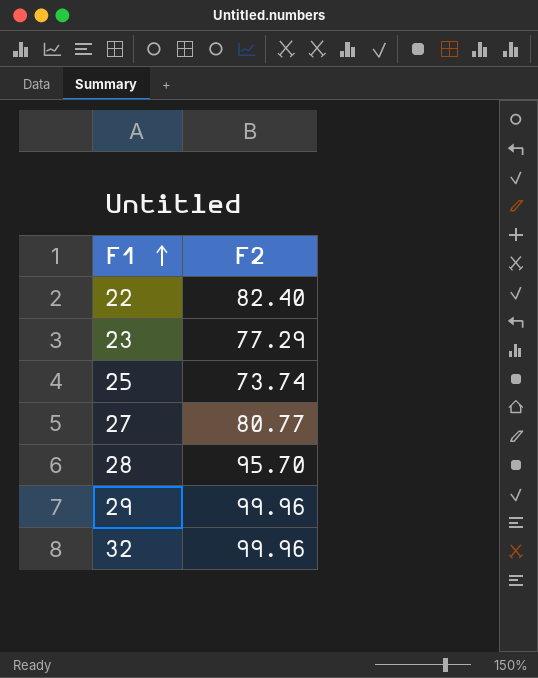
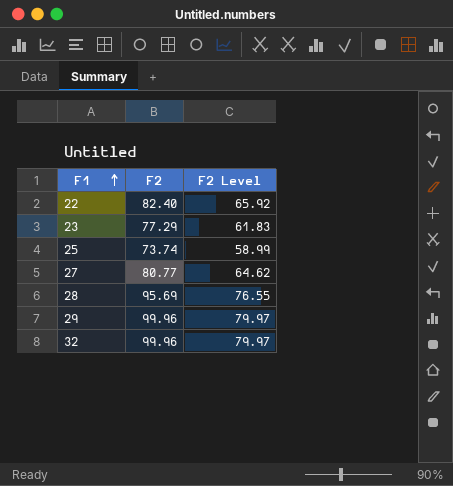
column F2 Level | formula: none -> [F2] * 0.8
28 | F2: 95.70 -> 95.69

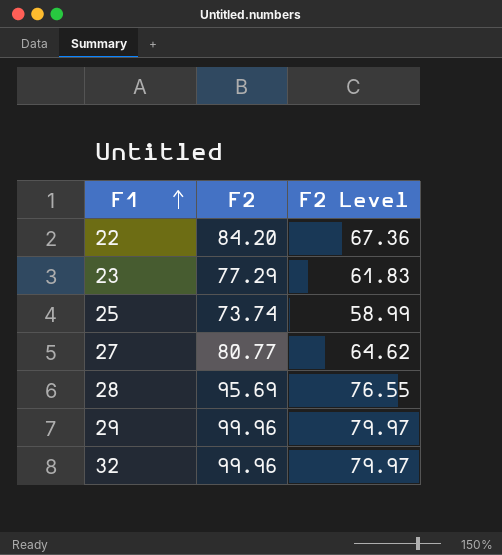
22 | F2: 82.40 -> 84.20
22 | F2 Level: 65.92 -> 67.36

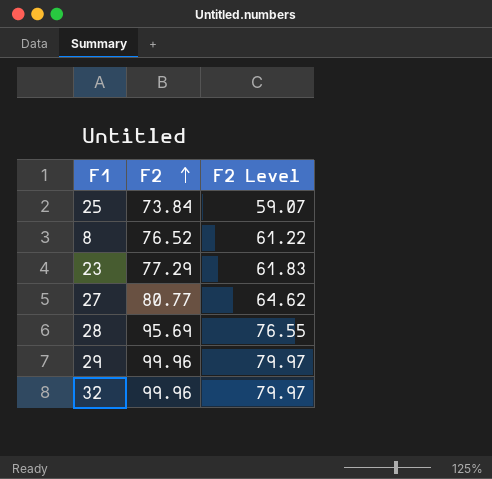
row order: F1 ascending -> F2 ascending
row 22: 84.20 | 67.36 -> none
25 | F2: 73.74 -> 73.84
25 | F2 Level: 58.99 -> 59.07
row 8: none -> 76.52 | 61.22

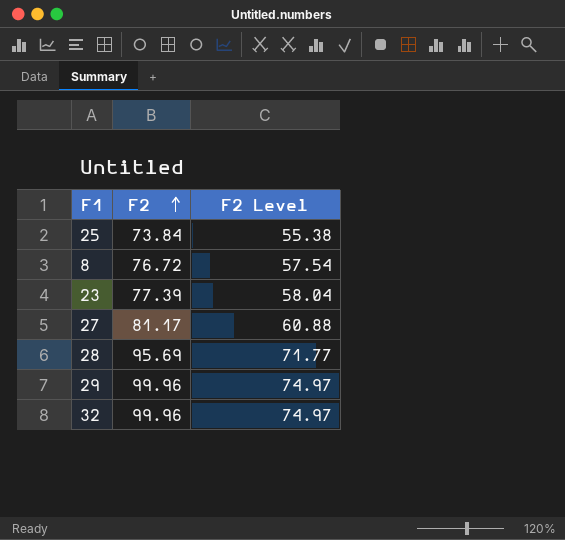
column F2 Level | formula: [F2] * 0.8 -> [F2] * 0.75
8 | F2: 76.52 -> 76.72
23 | F2: 77.29 -> 77.39
27 | F2: 80.77 -> 81.17

